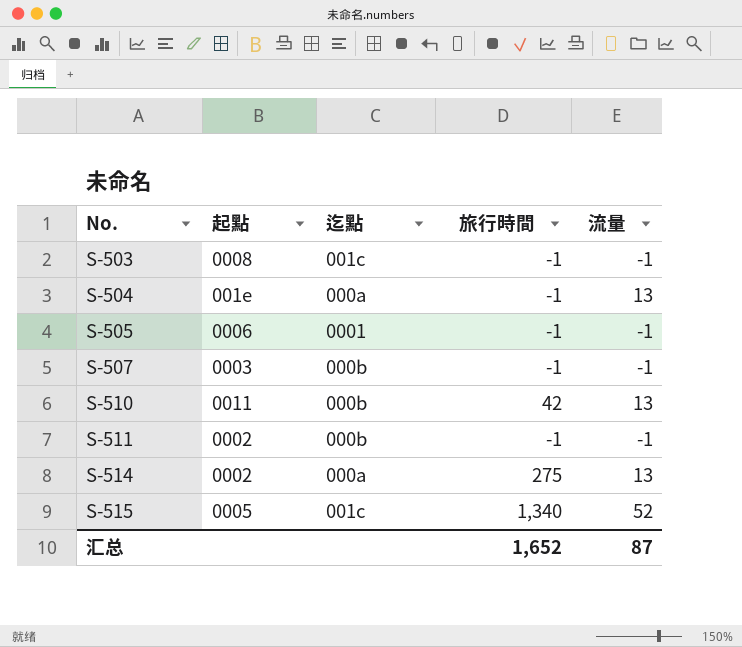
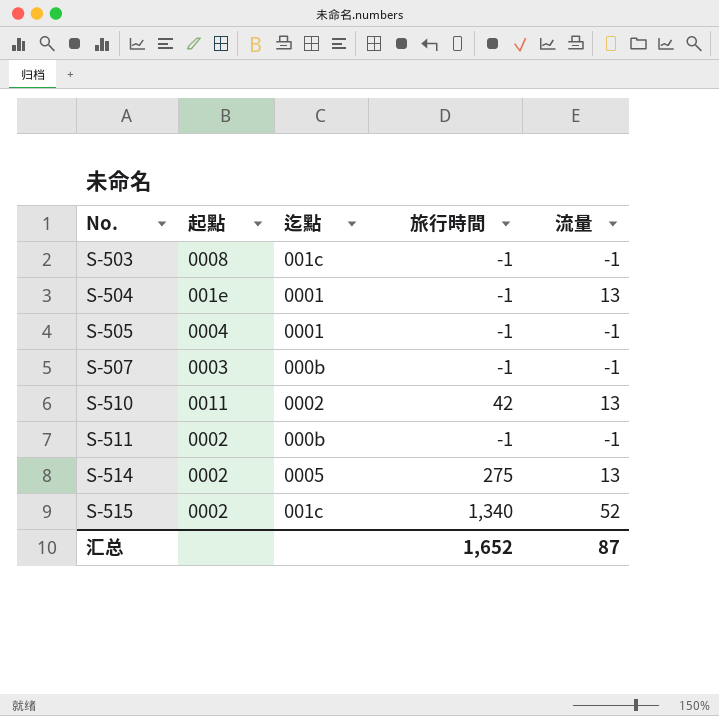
S-504 | 迄點: 000a -> 0001
S-505 | 起點: 0006 -> 0004
S-510 | 迄點: 000b -> 0002
S-514 | 迄點: 000a -> 0005
S-515 | 起點: 0005 -> 0002

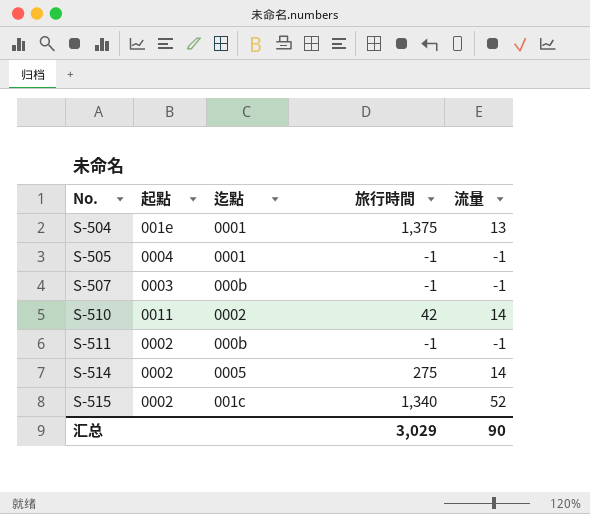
row S-503: 0008 | 001c | -1 | -1 -> none
S-504 | 旅行時間: -1 -> 1,375
S-510 | 流量: 13 -> 14
S-514 | 流量: 13 -> 14
汇总 | 旅行時間: 1,652 -> 3,029
汇总 | 流量: 87 -> 90

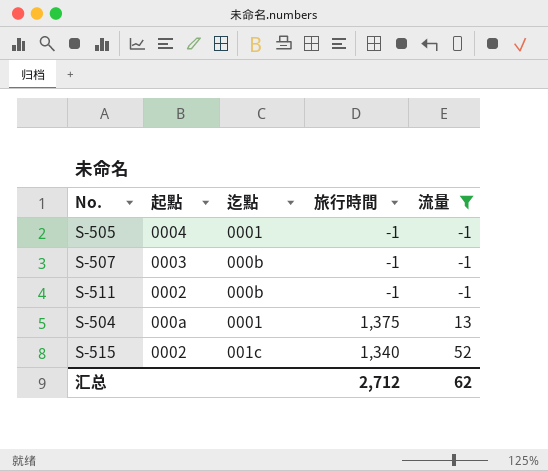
filter: none -> 流量 != 14
row order: No. ascending -> 流量 ascending
S-504 | 起點: 001e -> 000a
汇总 | 旅行時間: 3,029 -> 2,712
汇总 | 流量: 90 -> 62

